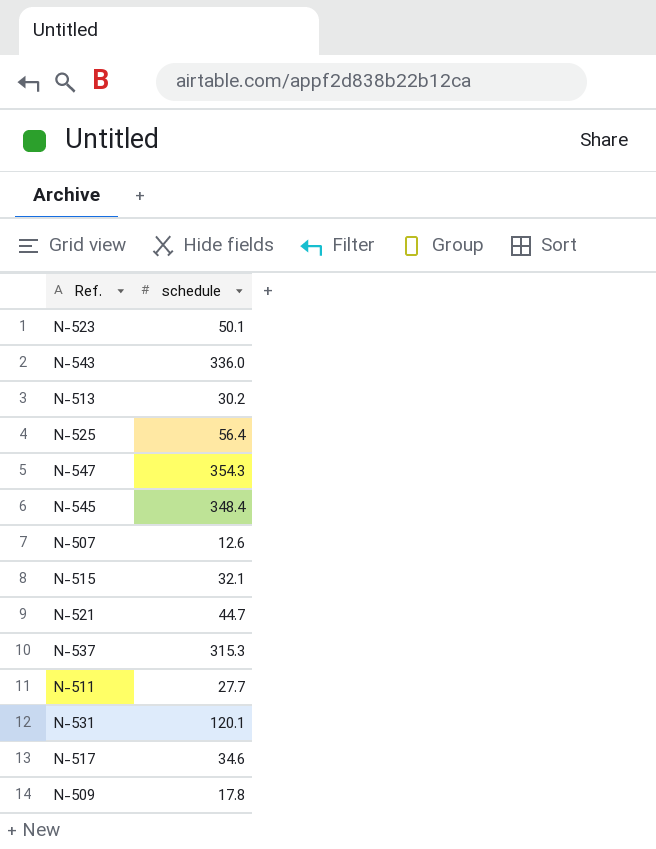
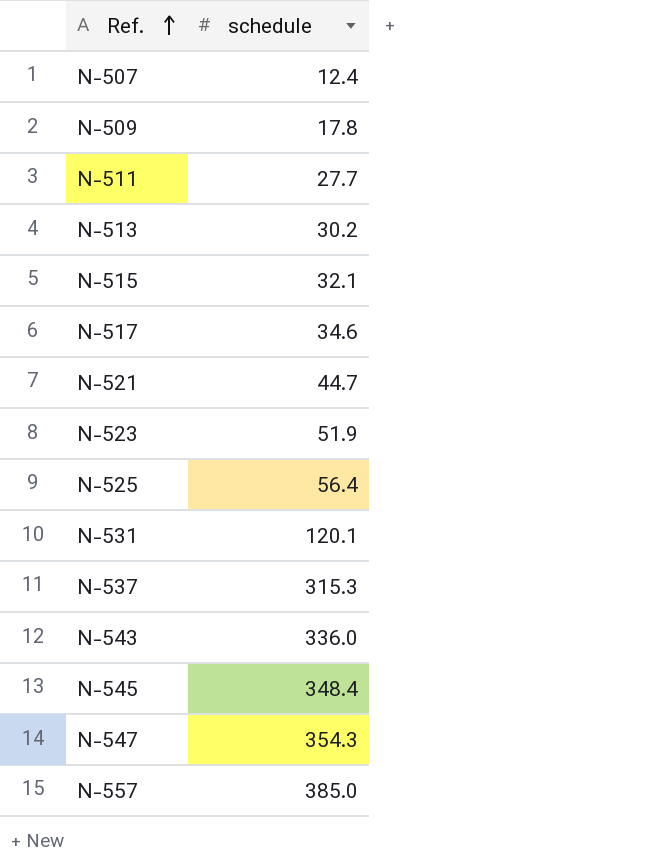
row order: none -> Ref. ascending
N-507 | schedule: 12.6 -> 12.4
N-523 | schedule: 50.1 -> 51.9
row N-557: none -> 385.0

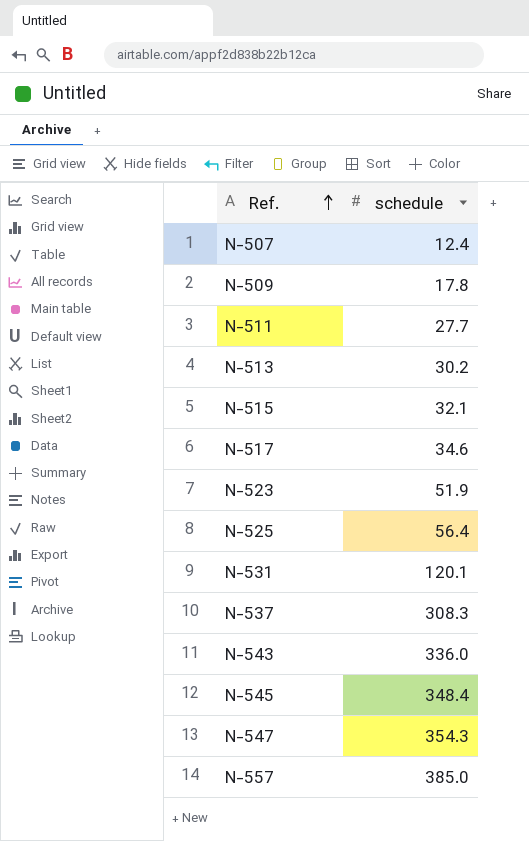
row N-521: 44.7 -> none
N-537 | schedule: 315.3 -> 308.3

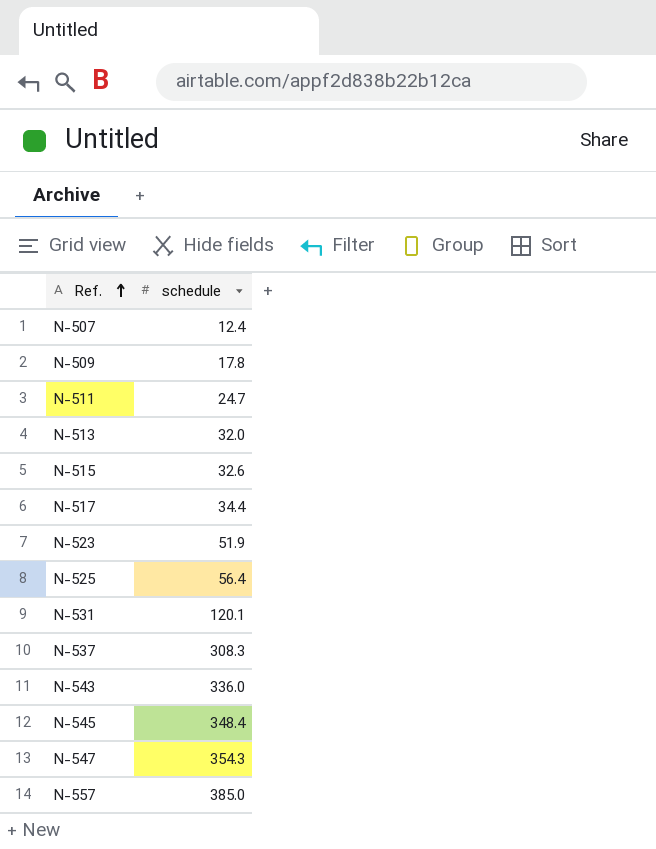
N-511 | schedule: 27.7 -> 24.7
N-513 | schedule: 30.2 -> 32.0
N-515 | schedule: 32.1 -> 32.6
N-517 | schedule: 34.6 -> 34.4

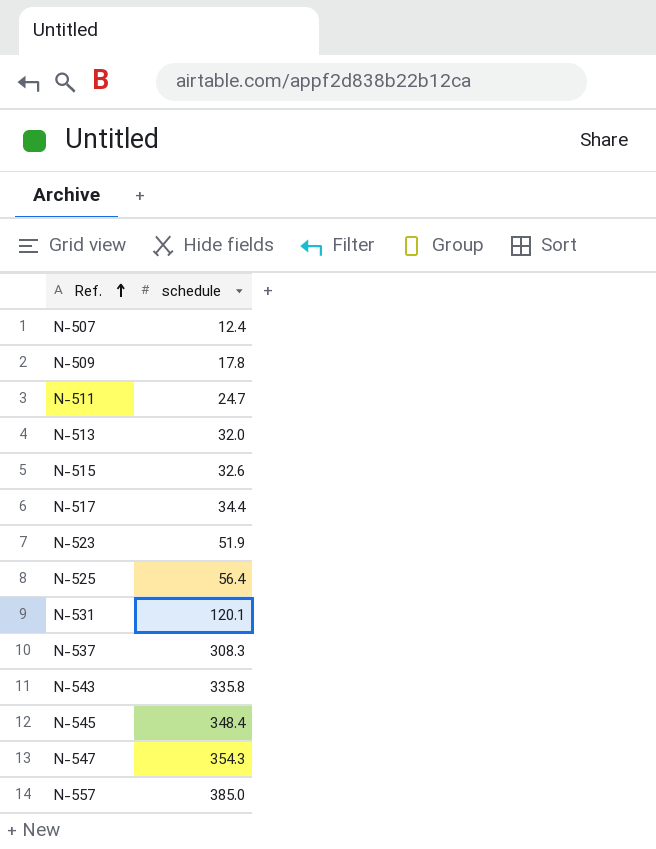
N-543 | schedule: 336.0 -> 335.8

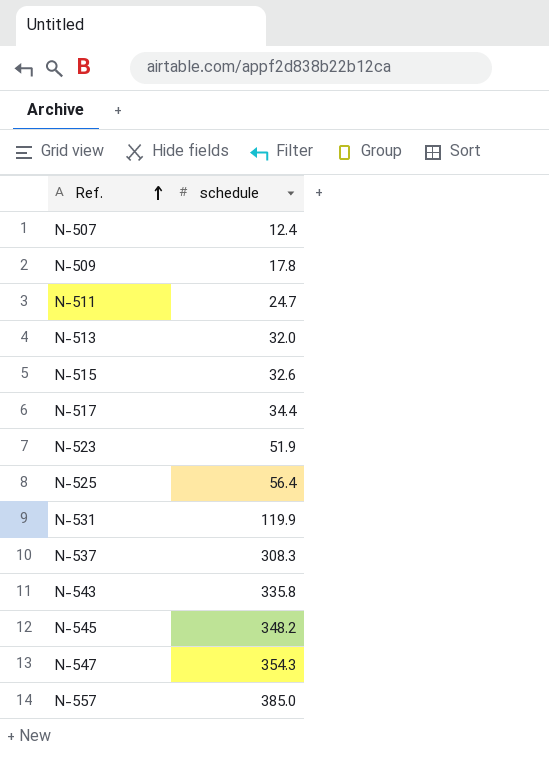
N-531 | schedule: 120.1 -> 119.9
N-545 | schedule: 348.4 -> 348.2

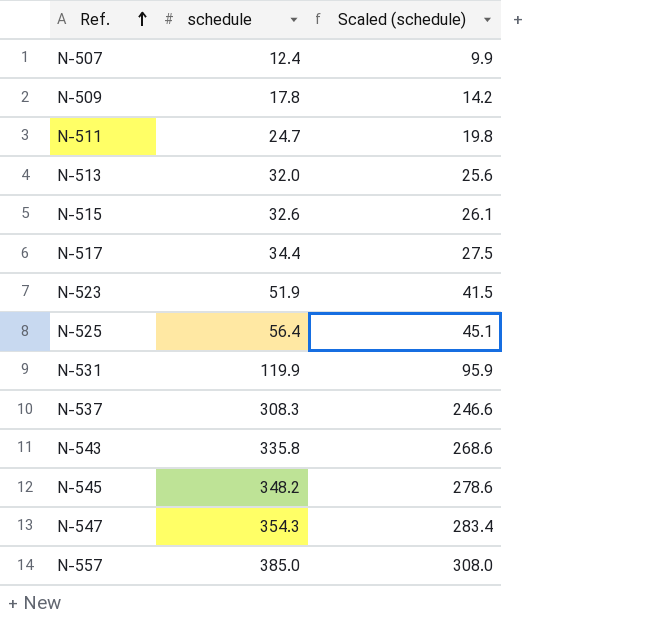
column Scaled (schedule) | formula: none -> [schedule] * 0.8

